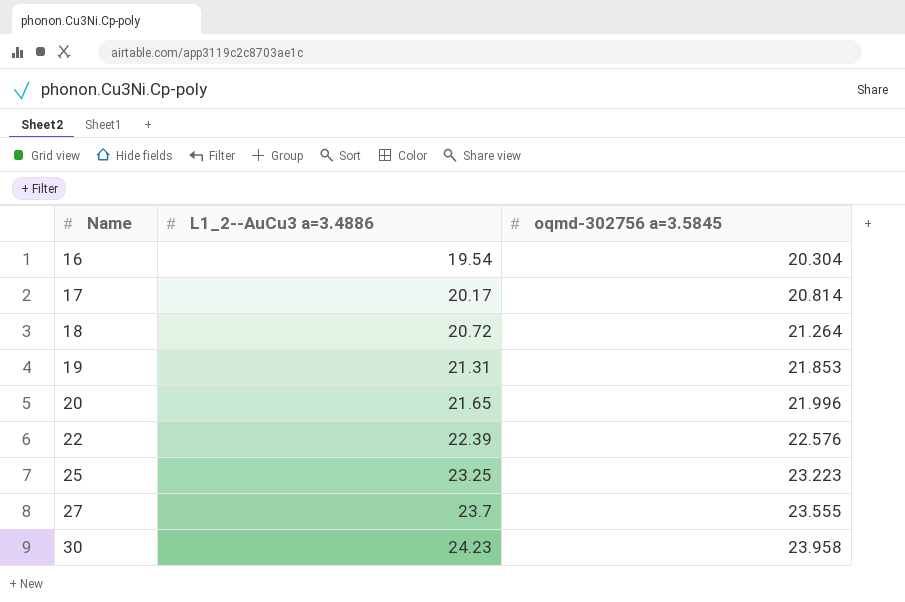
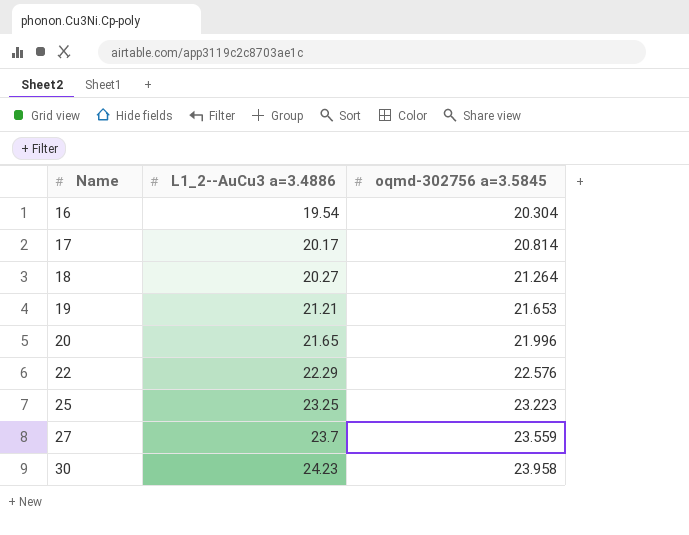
18 | L1_2--AuCu3 a=3.4886: 20.72 -> 20.27
19 | L1_2--AuCu3 a=3.4886: 21.31 -> 21.21
19 | oqmd-302756 a=3.5845: 21.853 -> 21.653
22 | L1_2--AuCu3 a=3.4886: 22.39 -> 22.29
27 | oqmd-302756 a=3.5845: 23.555 -> 23.559

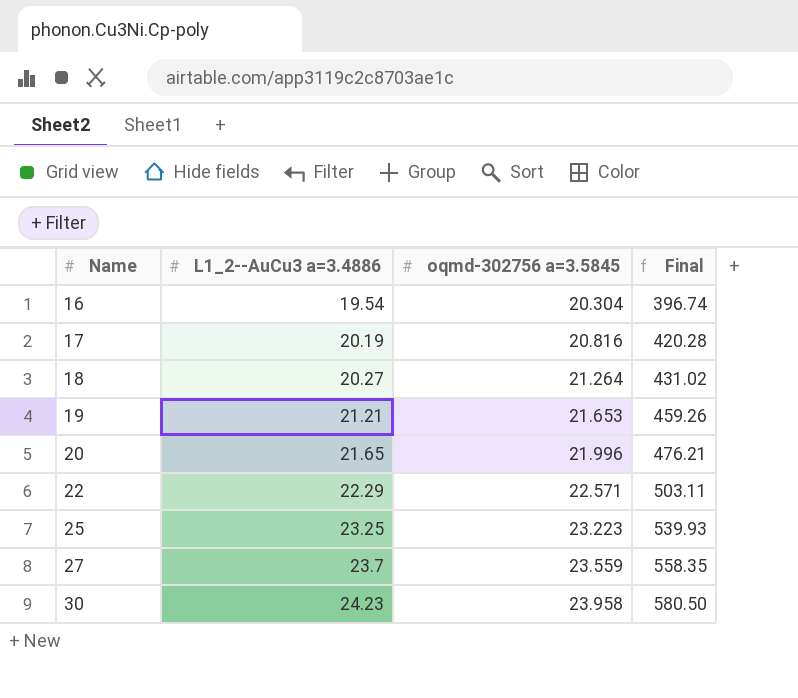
column Final | formula: none -> [L1_2--AuCu3 a=3.4886] * [oqmd-302756 a=3.5845]
17 | L1_2--AuCu3 a=3.4886: 20.17 -> 20.19
17 | oqmd-302756 a=3.5845: 20.814 -> 20.816
22 | oqmd-302756 a=3.5845: 22.576 -> 22.571

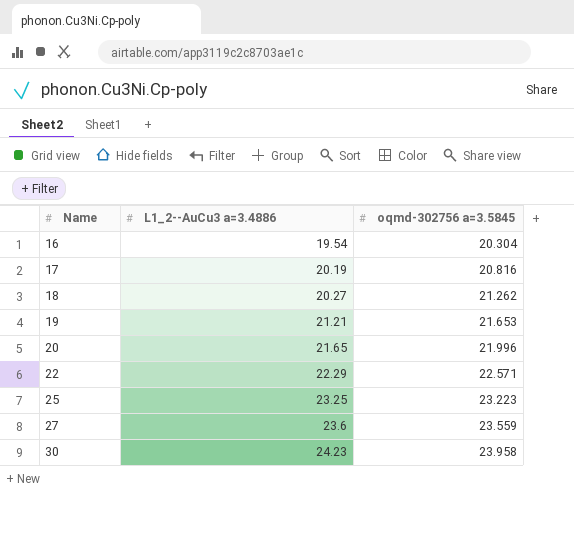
column Final | formula: [L1_2--AuCu3 a=3.4886] * [oqmd-302756 a=3.5845] -> none
18 | oqmd-302756 a=3.5845: 21.264 -> 21.262
27 | L1_2--AuCu3 a=3.4886: 23.7 -> 23.6

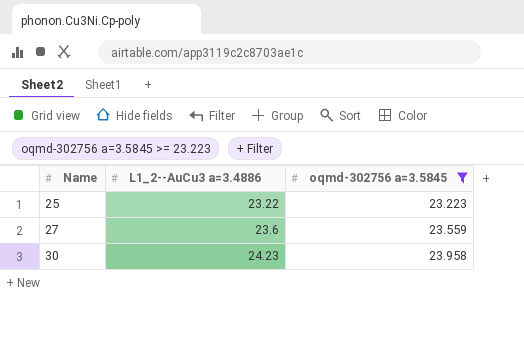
filter: none -> oqmd-302756 a=3.5845 >= 23.223
25 | L1_2--AuCu3 a=3.4886: 23.25 -> 23.22

